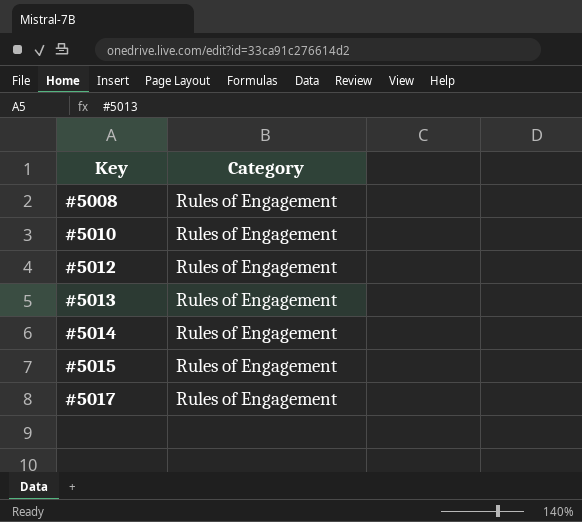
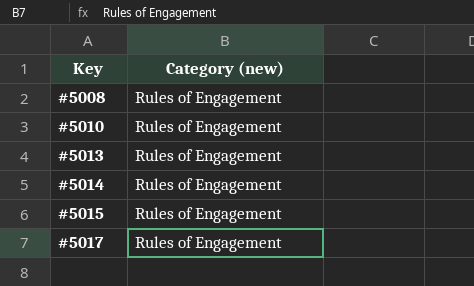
column name: Category -> Category (new)
row #5012: Rules of Engagement -> none

